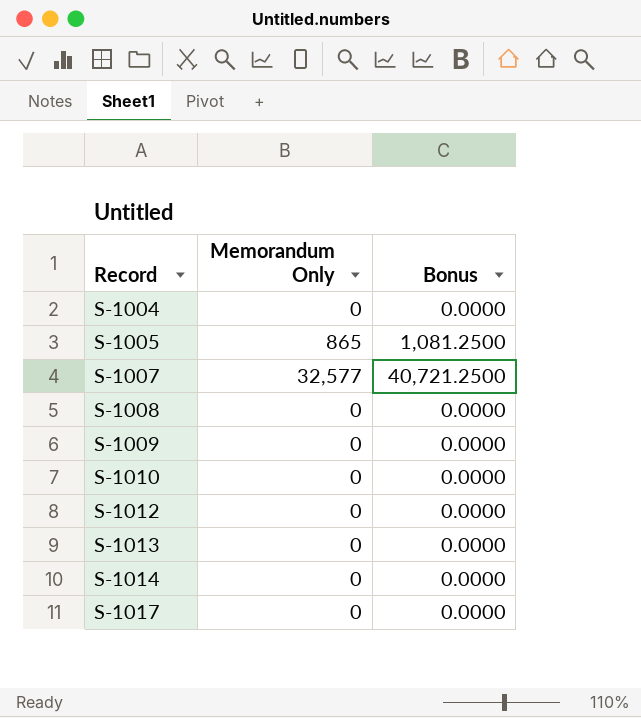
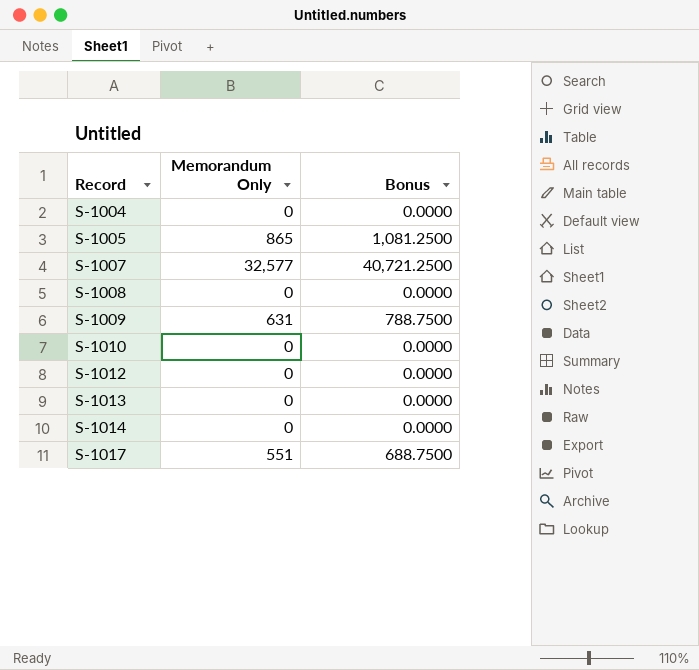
S-1009 | Memorandum Only: 0 -> 631
S-1009 | Bonus: 0.0000 -> 788.7500
S-1017 | Memorandum Only: 0 -> 551
S-1017 | Bonus: 0.0000 -> 688.7500

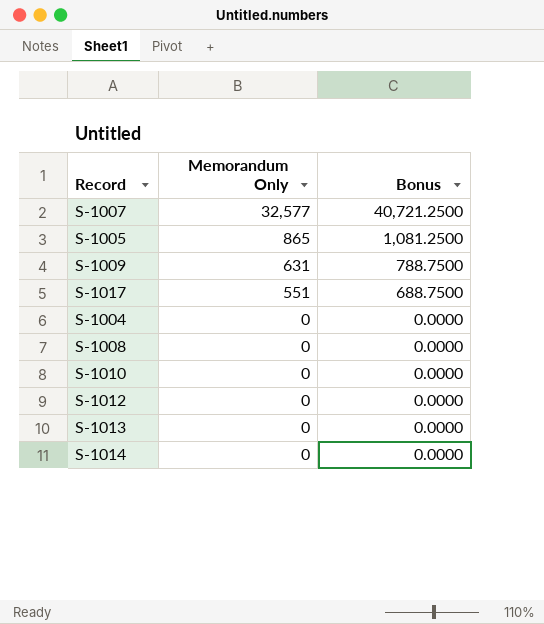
row order: Record ascending -> Memorandum Only descending

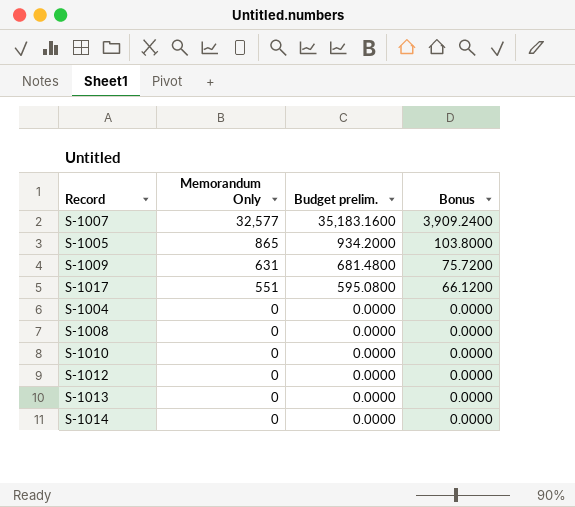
column Budget prelim. | formula: none -> [Memorandum Only] * 1.08
column Bonus | formula: [Memorandum Only] * 1.25 -> [Memorandum Only] * 0.12

